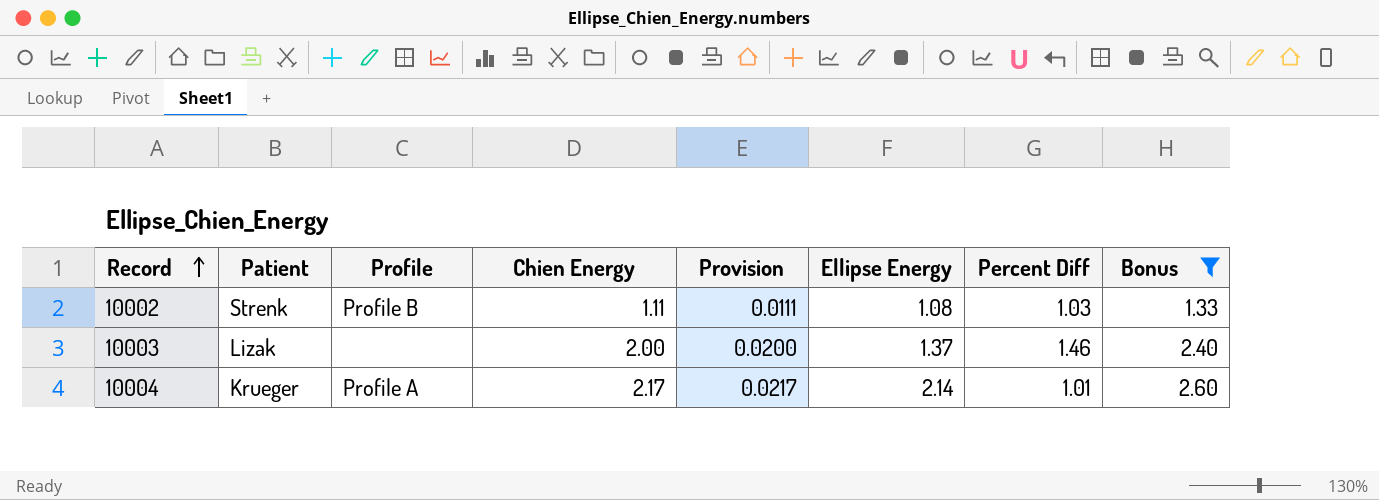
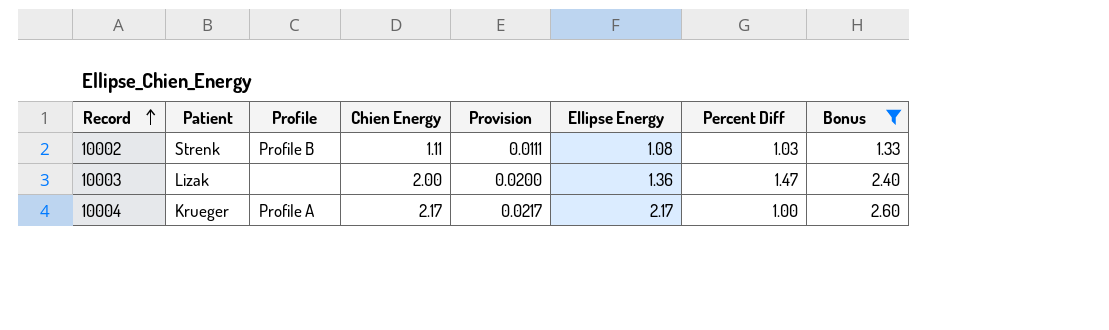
10003 | Ellipse Energy: 1.37 -> 1.36
10003 | Percent Diff: 1.46 -> 1.47
10004 | Ellipse Energy: 2.14 -> 2.17
10004 | Percent Diff: 1.01 -> 1.00

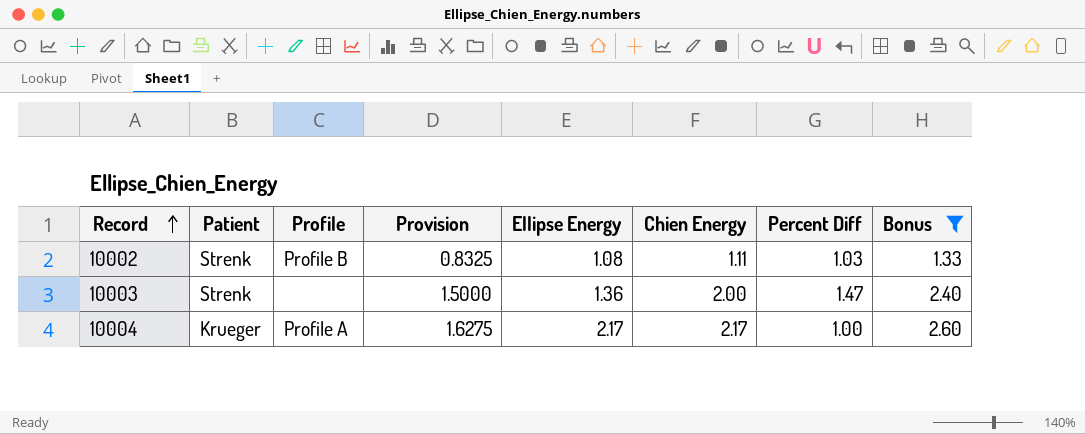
column Provision | formula: [Chien Energy] * 0.01 -> [Chien Energy] * 0.75
column Chien Energy | position: 4 -> 6
10003 | Patient: Lizak -> Strenk

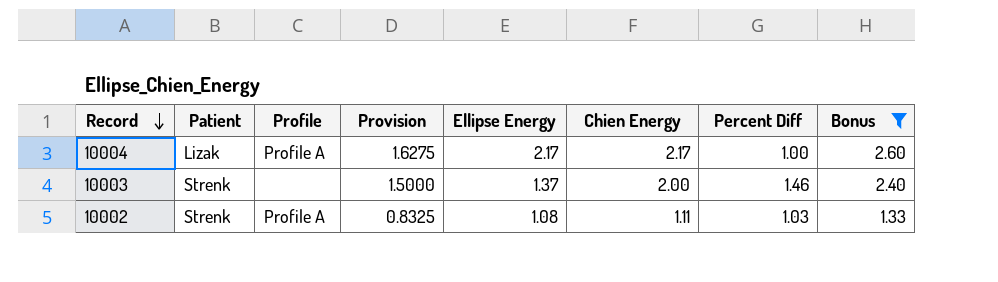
row order: Record ascending -> Record descending
10004 | Patient: Krueger -> Lizak
10003 | Ellipse Energy: 1.36 -> 1.37
10003 | Percent Diff: 1.47 -> 1.46
10002 | Profile: Profile B -> Profile A

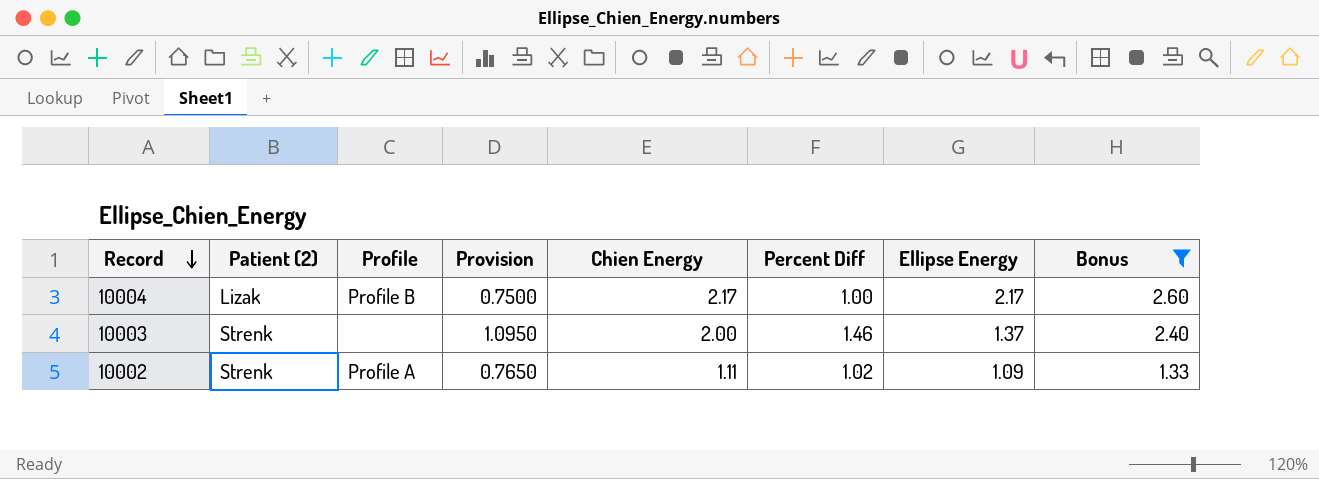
column name: Patient -> Patient (2)
column Provision | formula: [Chien Energy] * 0.75 -> [Percent Diff] * 0.75
column Ellipse Energy | position: 5 -> 7
10004 | Profile: Profile A -> Profile B
10002 | Percent Diff: 1.03 -> 1.02
10002 | Ellipse Energy: 1.08 -> 1.09

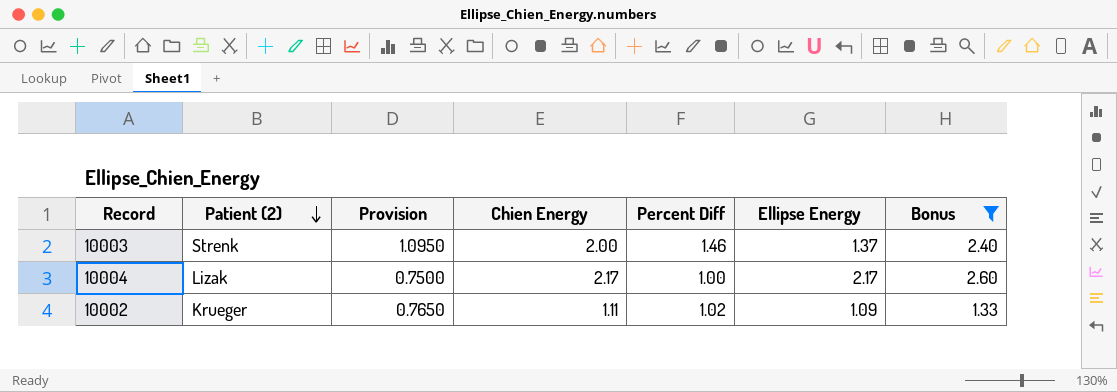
row order: Record descending -> Patient (2) descending
column Profile | position: 3 -> none
10002 | Patient (2): Strenk -> Krueger

